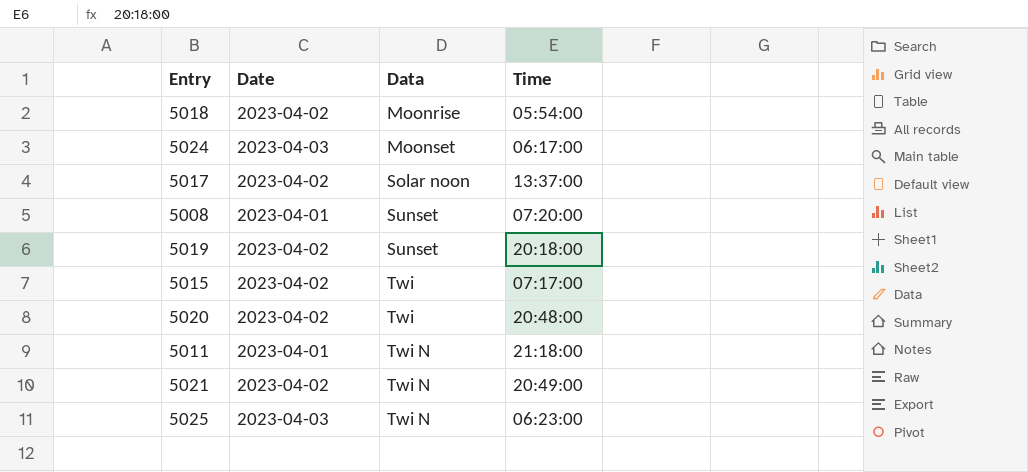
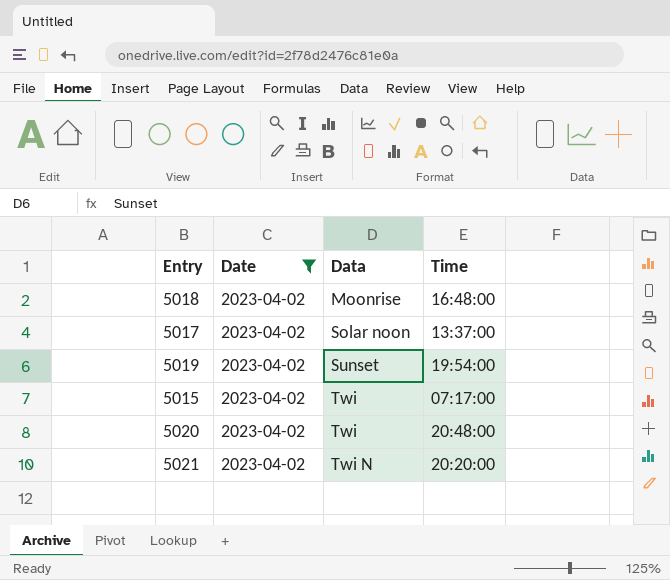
filter: none -> Date = 2023-04-02
5018 | Time: 05:54:00 -> 16:48:00
5019 | Time: 20:18:00 -> 19:54:00
5021 | Time: 20:49:00 -> 20:20:00

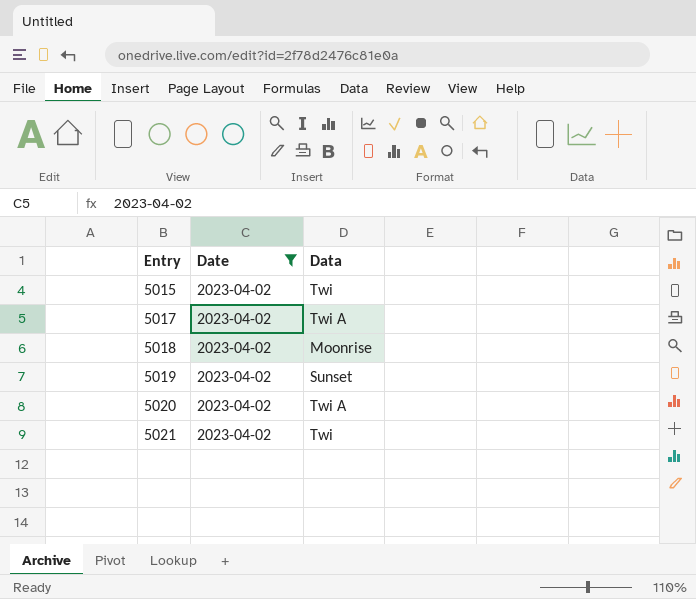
row order: Data ascending -> Entry ascending
column Time | position: 4 -> none
5017 | Data: Solar noon -> Twi A
5020 | Data: Twi -> Twi A
5021 | Data: Twi N -> Twi

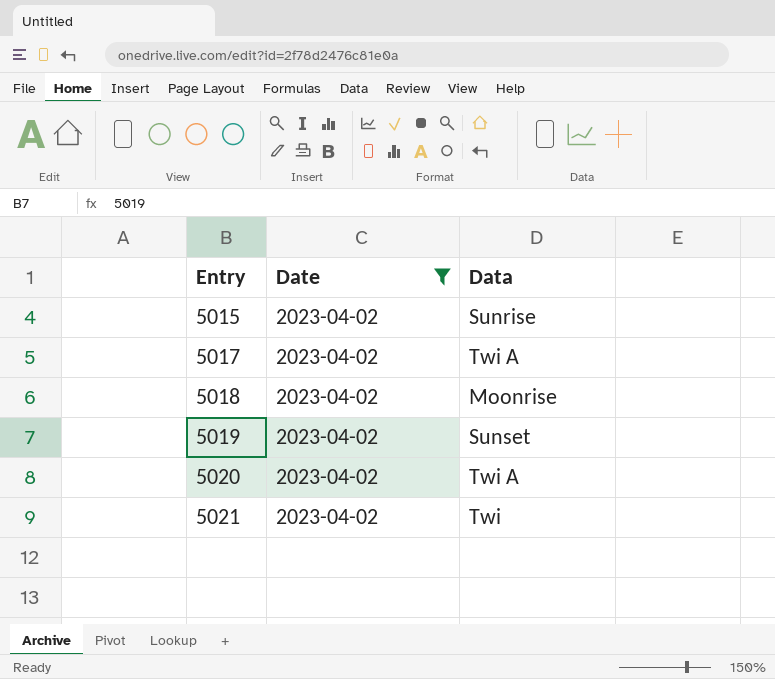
5015 | Data: Twi -> Sunrise

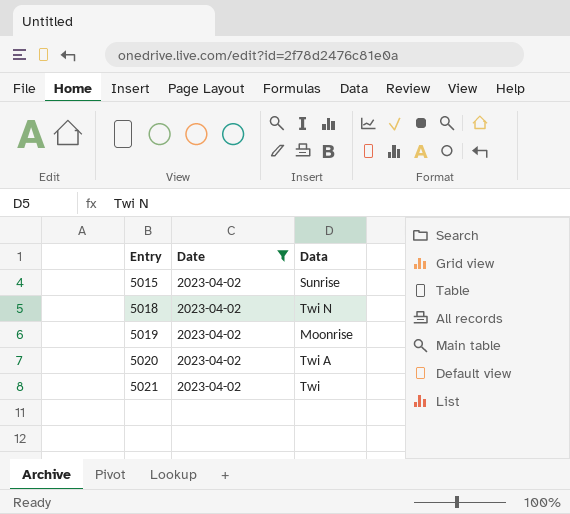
row 5017: 2023-04-02 | Twi A -> none
5018 | Data: Moonrise -> Twi N
5019 | Data: Sunset -> Moonrise

